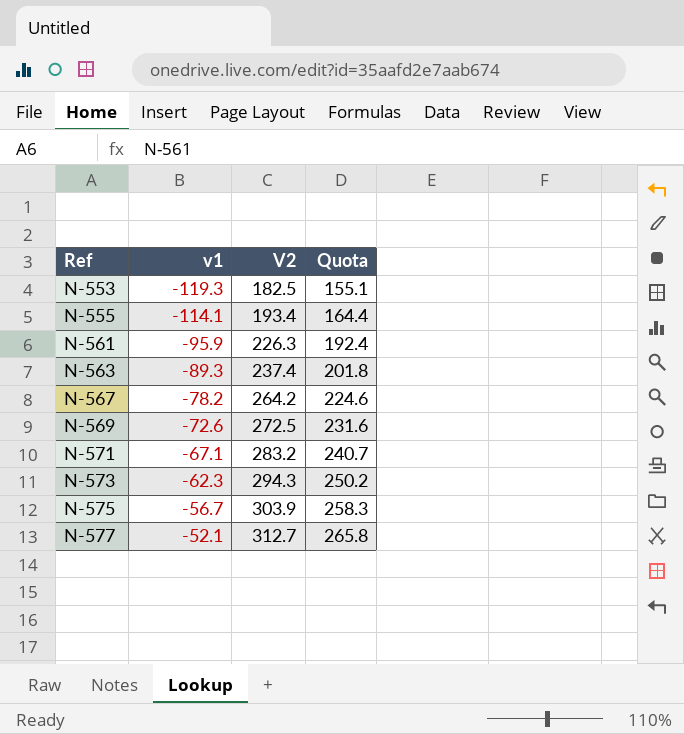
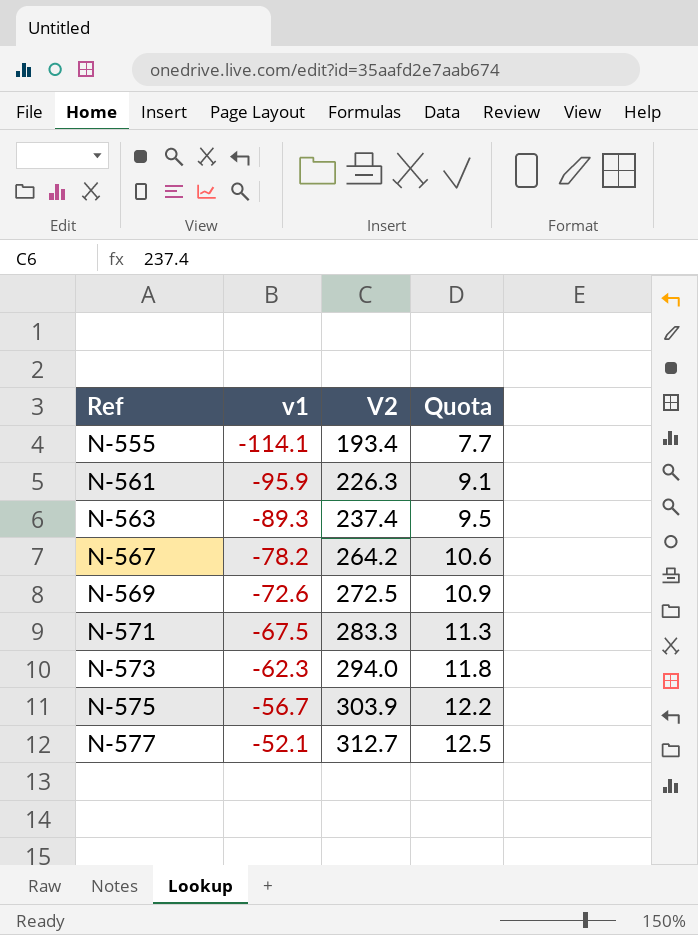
column Quota | formula: [V2] * 0.85 -> [V2] * 0.04
row N-553: -119.3 | 182.5 | 155.1 -> none
N-571 | v1: -67.1 -> -67.5
N-571 | V2: 283.2 -> 283.3
N-573 | V2: 294.3 -> 294.0

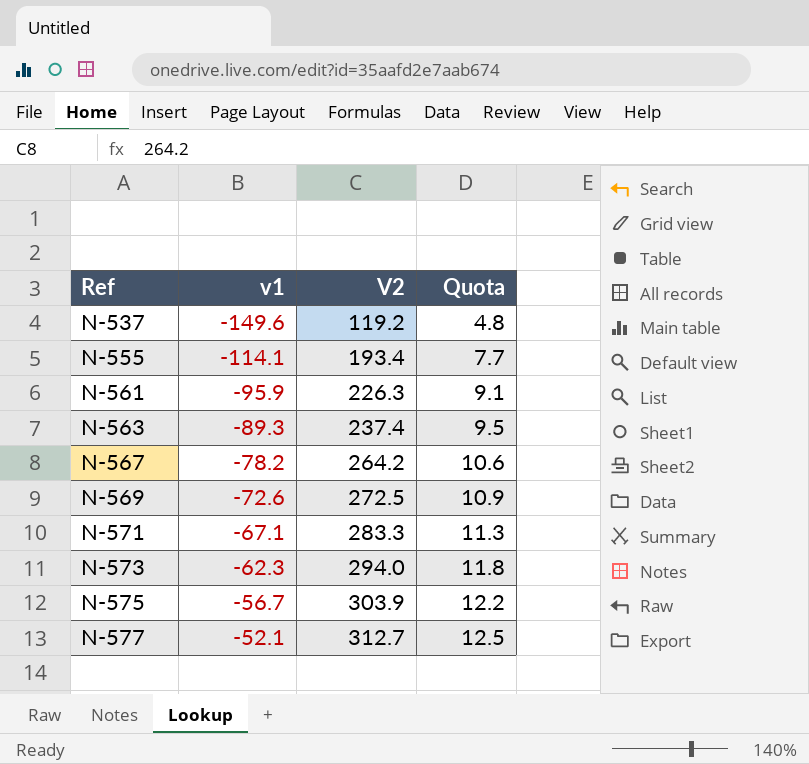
row N-537: none -> -149.6 | 119.2 | 4.8
N-571 | v1: -67.5 -> -67.1

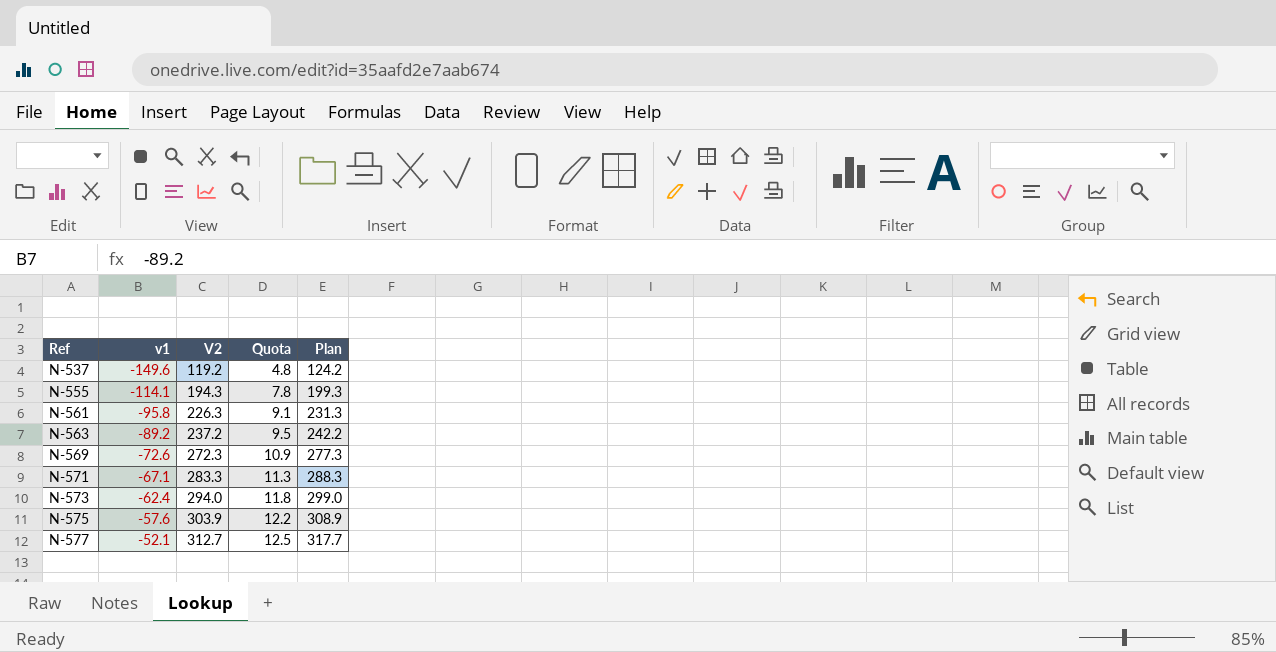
column Plan | formula: none -> [V2] + 5
row N-567: -78.2 | 264.2 | 10.6 -> none
N-555 | V2: 193.4 -> 194.3
N-555 | Quota: 7.7 -> 7.8
N-561 | v1: -95.9 -> -95.8
N-563 | v1: -89.3 -> -89.2
N-563 | V2: 237.4 -> 237.2
N-569 | V2: 272.5 -> 272.3
N-573 | v1: -62.3 -> -62.4
N-575 | v1: -56.7 -> -57.6

